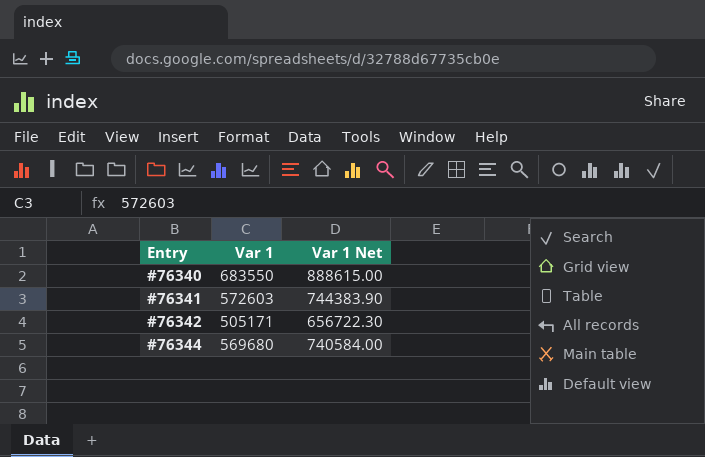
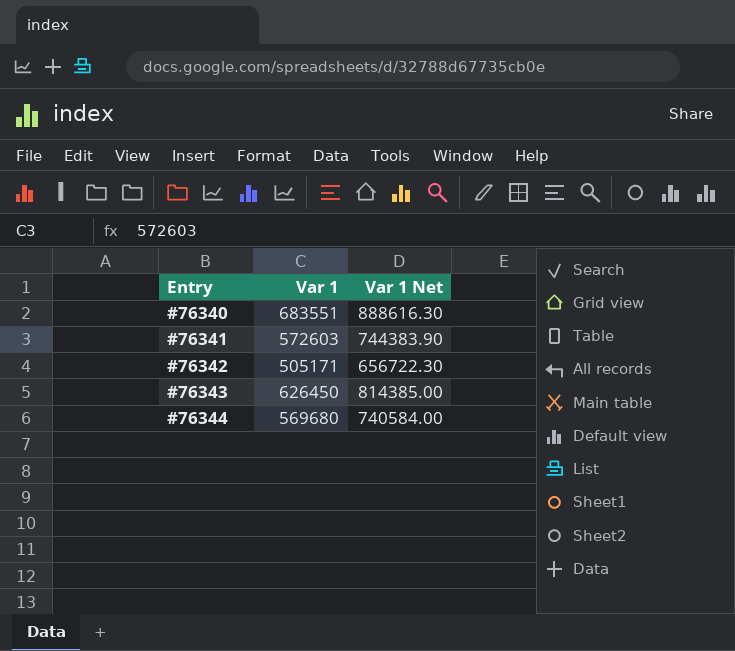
#76340 | Var 1: 683550 -> 683551
#76340 | Var 1 Net: 888615.00 -> 888616.30
row #76343: none -> 626450 | 814385.00

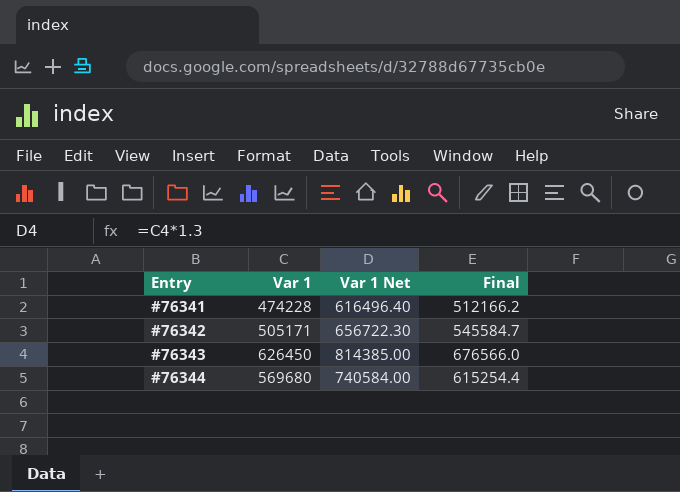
column Final | formula: none -> [Var 1] * 1.08
row #76340: 683551 | 888616.30 -> none
#76341 | Var 1: 572603 -> 474228
#76341 | Var 1 Net: 744383.90 -> 616496.40

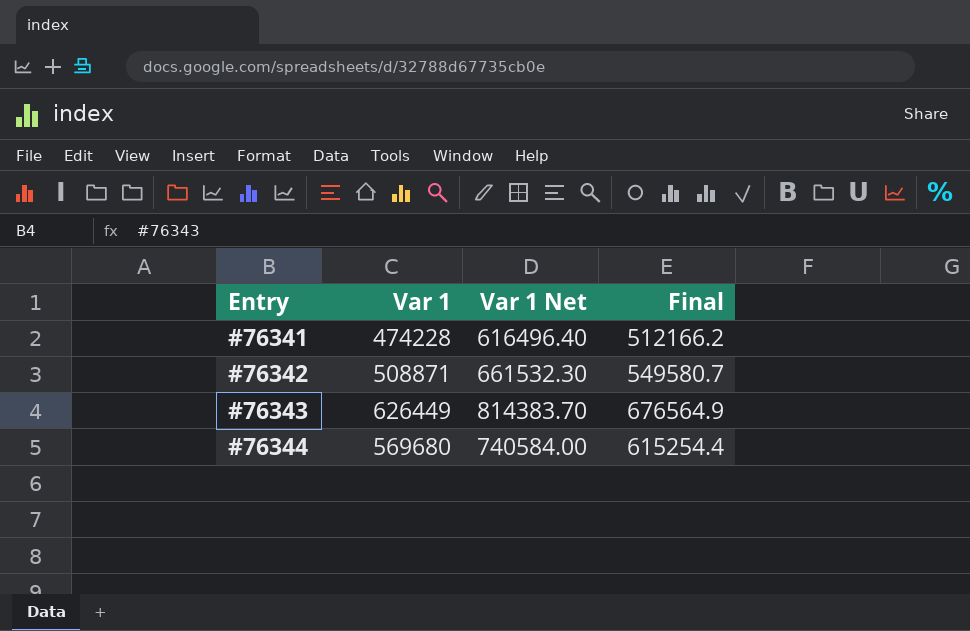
#76342 | Var 1: 505171 -> 508871
#76342 | Var 1 Net: 656722.30 -> 661532.30
#76342 | Final: 545584.7 -> 549580.7
#76343 | Var 1: 626450 -> 626449
#76343 | Var 1 Net: 814385.00 -> 814383.70
#76343 | Final: 676566.0 -> 676564.9

